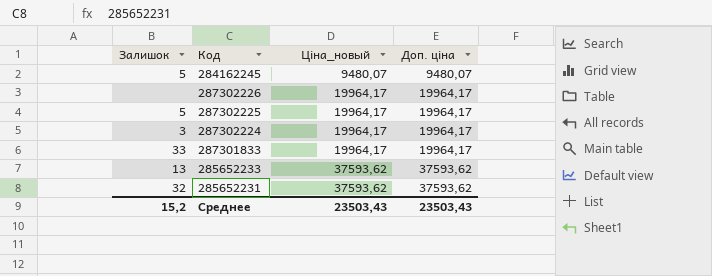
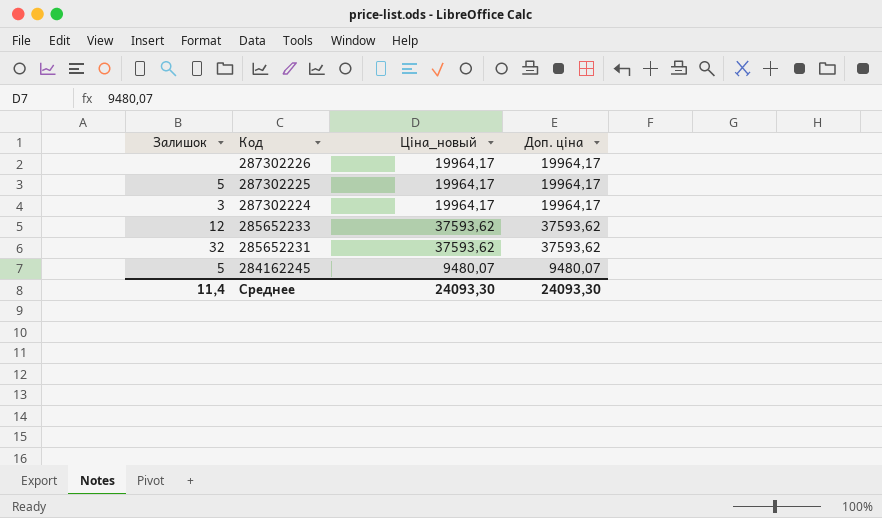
row order: Ціна_новый ascending -> Код descending
row 287301833: 33 | 19964,17 | 19964,17 -> none
285652233 | Залишок: 13 -> 12
Среднее | Залишок: 15,2 -> 11,4
Среднее | Ціна_новый: 23503,43 -> 24093,30
Среднее | Доп. ціна: 23503,43 -> 24093,30

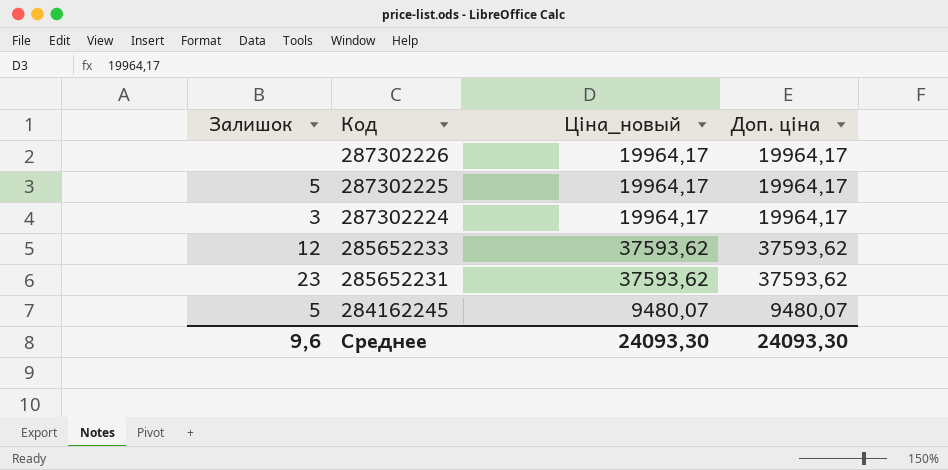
285652231 | Залишок: 32 -> 23
Среднее | Залишок: 11,4 -> 9,6

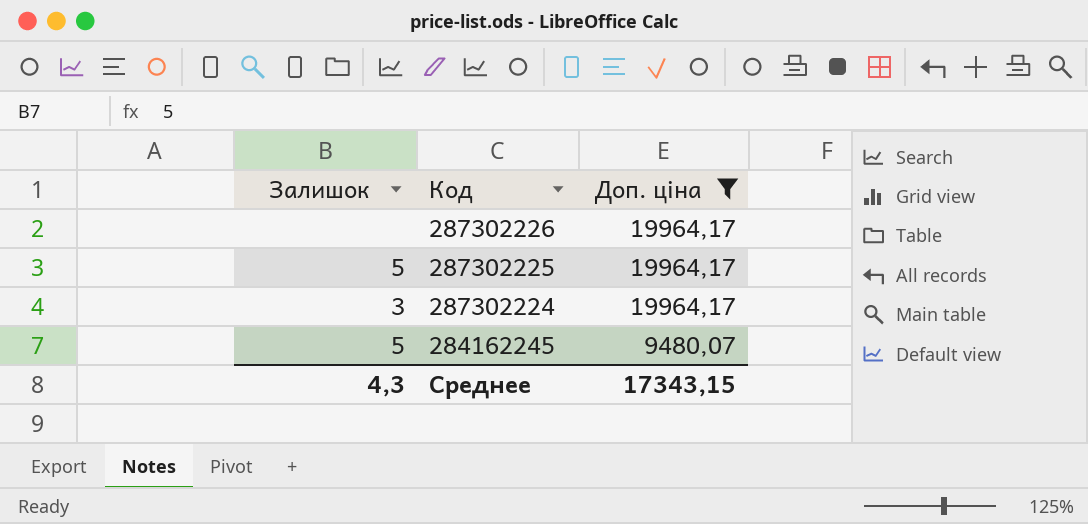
filter: none -> Доп. ціна != 37593,62
column Ціна_новый | position: 3 -> none
Среднее | Залишок: 9,6 -> 4,3
Среднее | Доп. ціна: 24093,30 -> 17343,15

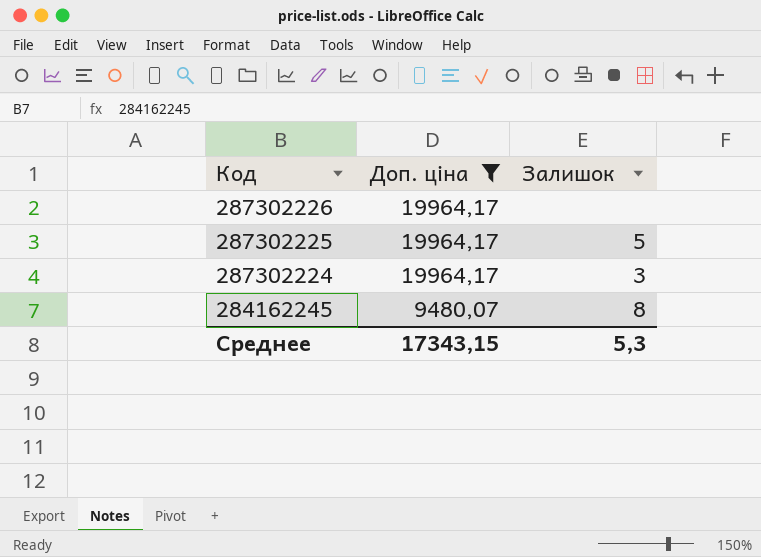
column Залишок | position: 1 -> 3
284162245 | Залишок: 5 -> 8
Среднее | Залишок: 4,3 -> 5,3

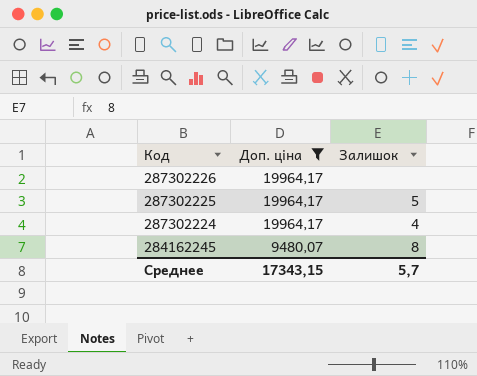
287302224 | Залишок: 3 -> 4
Среднее | Залишок: 5,3 -> 5,7

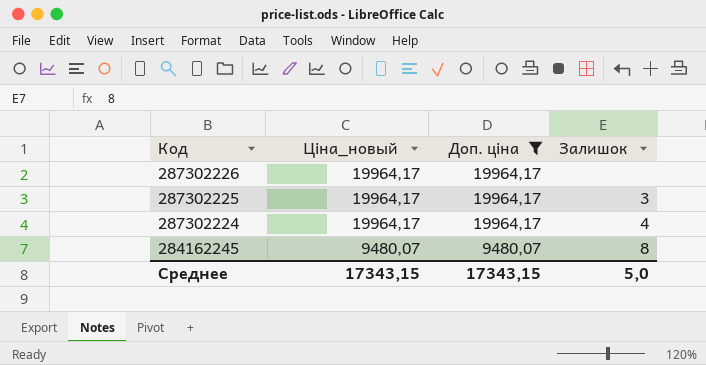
column Ціна_новый | position: none -> 2
287302225 | Залишок: 5 -> 3
Среднее | Залишок: 5,7 -> 5,0

